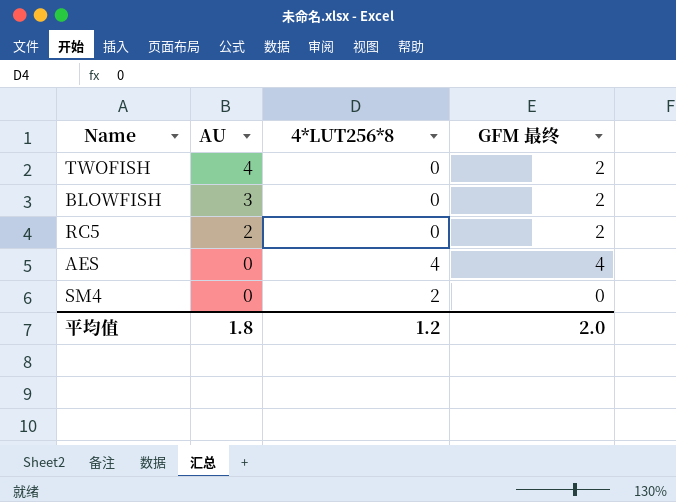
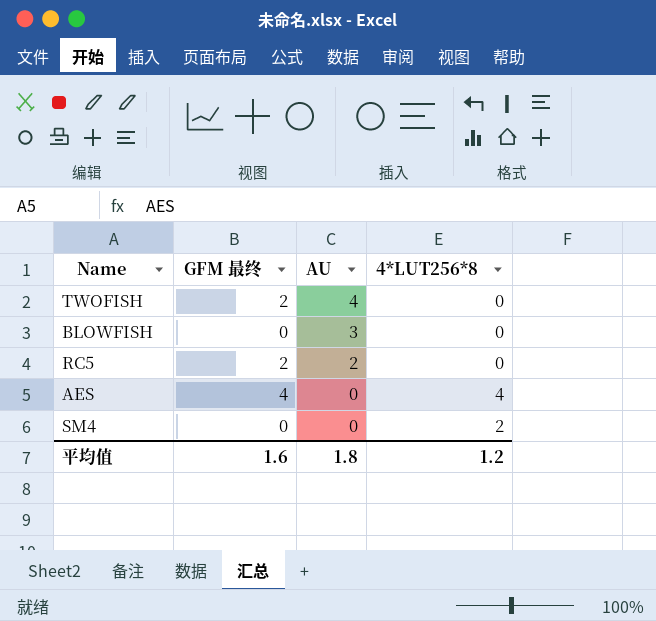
column GFM 最终 | position: 4 -> 2
BLOWFISH | GFM 最终: 2 -> 0
平均值 | GFM 最终: 2.0 -> 1.6

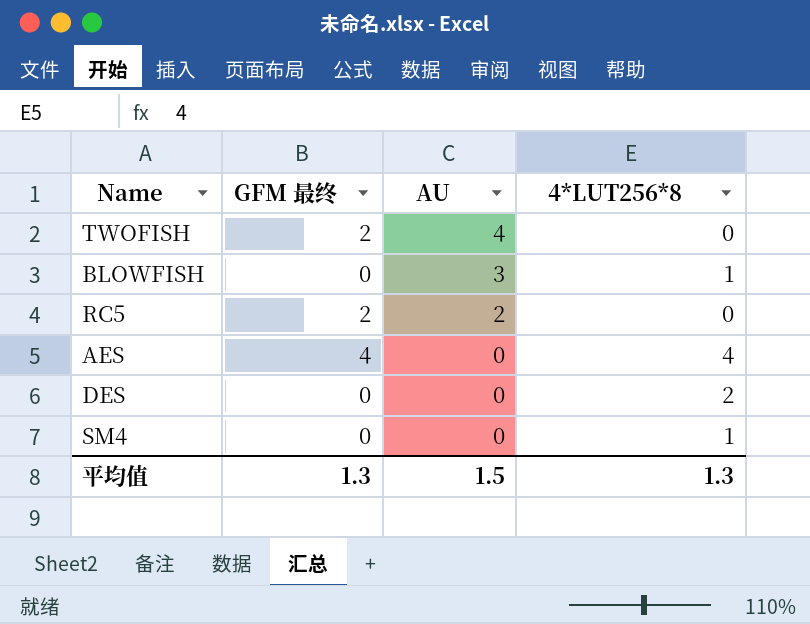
BLOWFISH | 4*LUT256*8: 0 -> 1
row DES: none -> 0 | 0 | 2
SM4 | 4*LUT256*8: 2 -> 1
平均值 | GFM 最终: 1.6 -> 1.3
平均值 | AU: 1.8 -> 1.5
平均值 | 4*LUT256*8: 1.2 -> 1.3

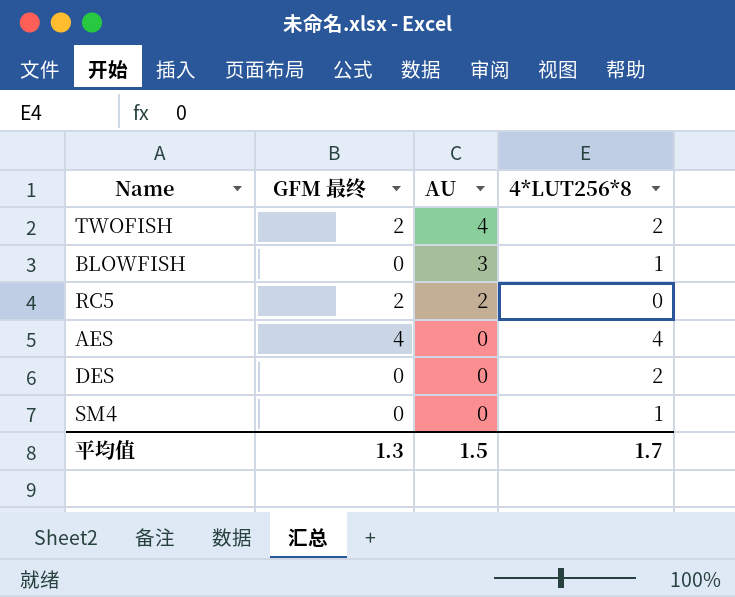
TWOFISH | 4*LUT256*8: 0 -> 2
平均值 | 4*LUT256*8: 1.3 -> 1.7

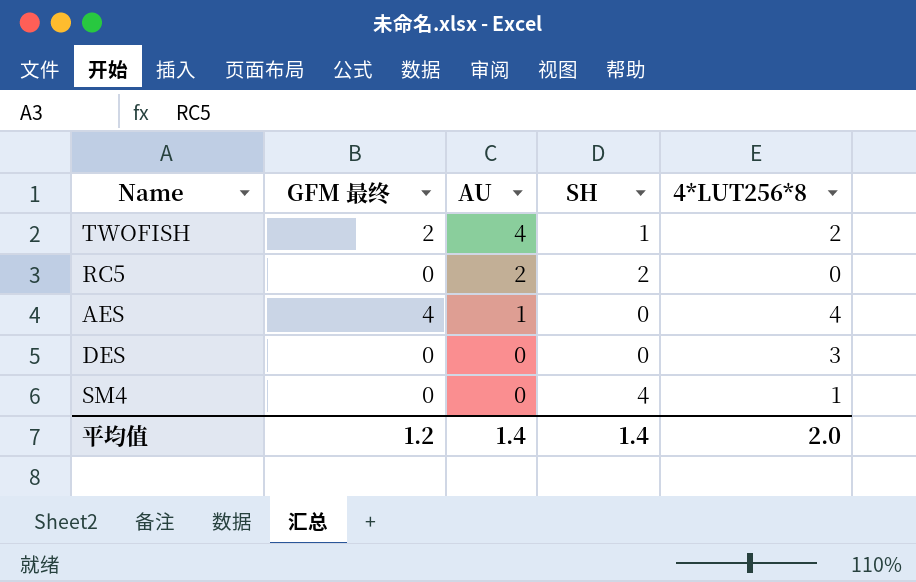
column SH | position: none -> 4
row BLOWFISH: 0 | 3 | 1 -> none
RC5 | GFM 最终: 2 -> 0
AES | AU: 0 -> 1
DES | 4*LUT256*8: 2 -> 3
平均值 | GFM 最终: 1.3 -> 1.2
平均值 | AU: 1.5 -> 1.4
平均值 | 4*LUT256*8: 1.7 -> 2.0

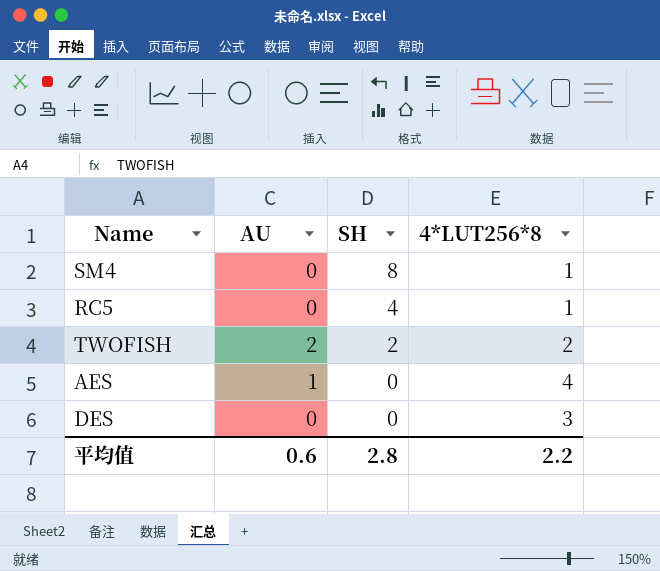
row order: AU descending -> SH descending
column GFM 最终 | position: 2 -> none
SM4 | SH: 4 -> 8
RC5 | AU: 2 -> 0
RC5 | SH: 2 -> 4
RC5 | 4*LUT256*8: 0 -> 1
TWOFISH | AU: 4 -> 2
TWOFISH | SH: 1 -> 2
平均值 | AU: 1.4 -> 0.6
平均值 | SH: 1.4 -> 2.8
平均值 | 4*LUT256*8: 2.0 -> 2.2

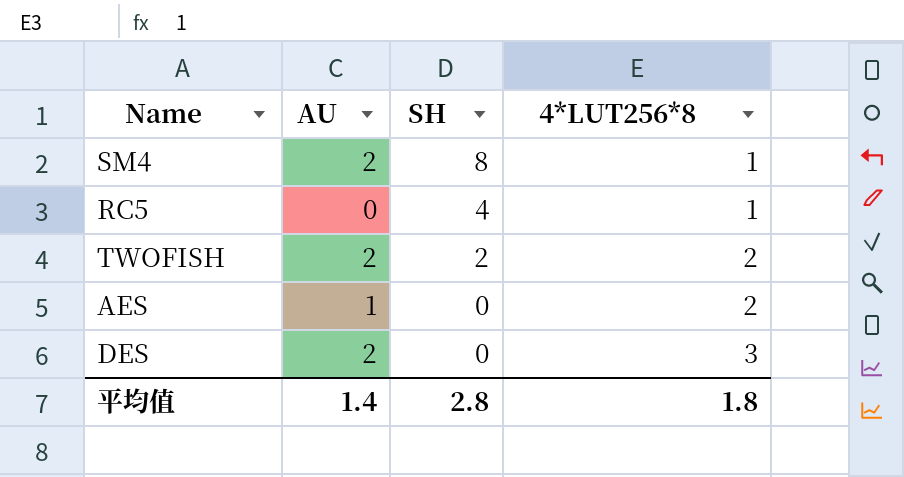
SM4 | AU: 0 -> 2
AES | 4*LUT256*8: 4 -> 2
DES | AU: 0 -> 2
平均值 | AU: 0.6 -> 1.4
平均值 | 4*LUT256*8: 2.2 -> 1.8

